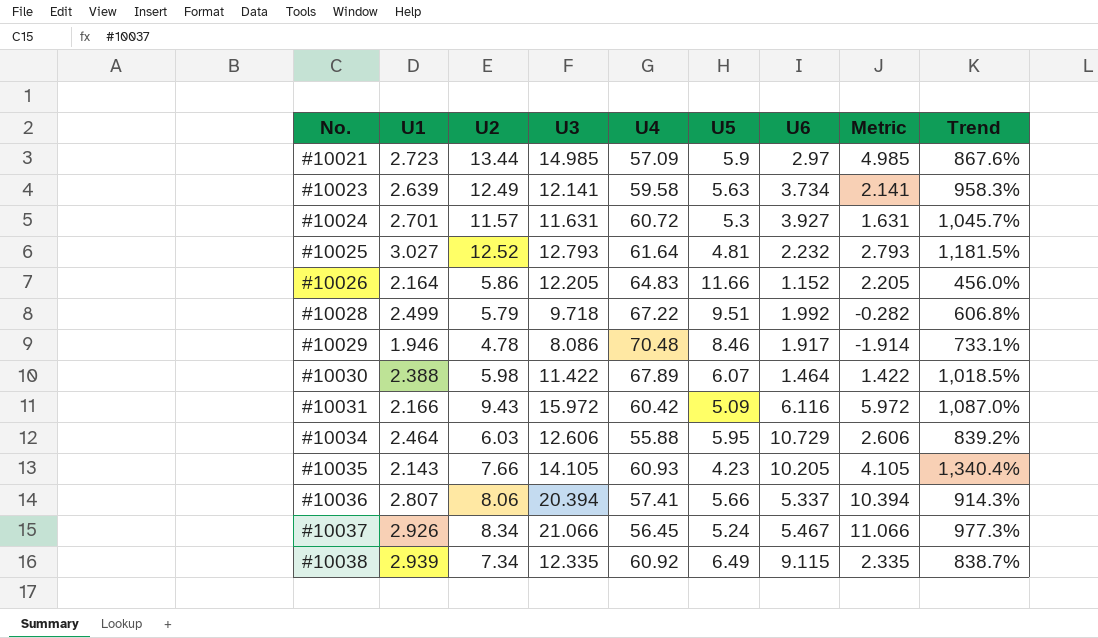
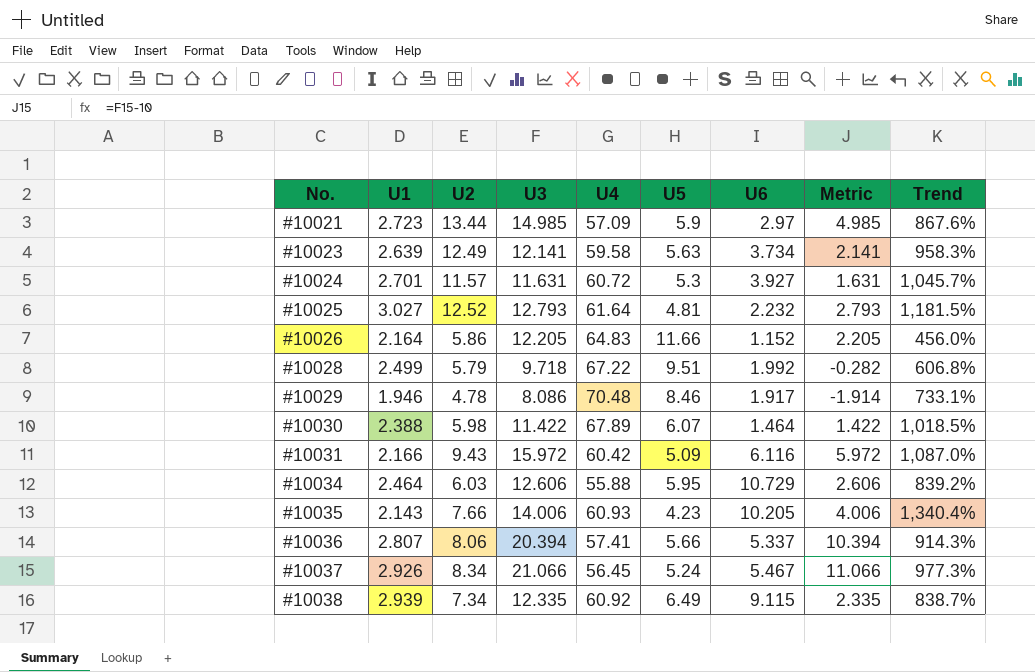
#10035 | U3: 14.105 -> 14.006
#10035 | Metric: 4.105 -> 4.006

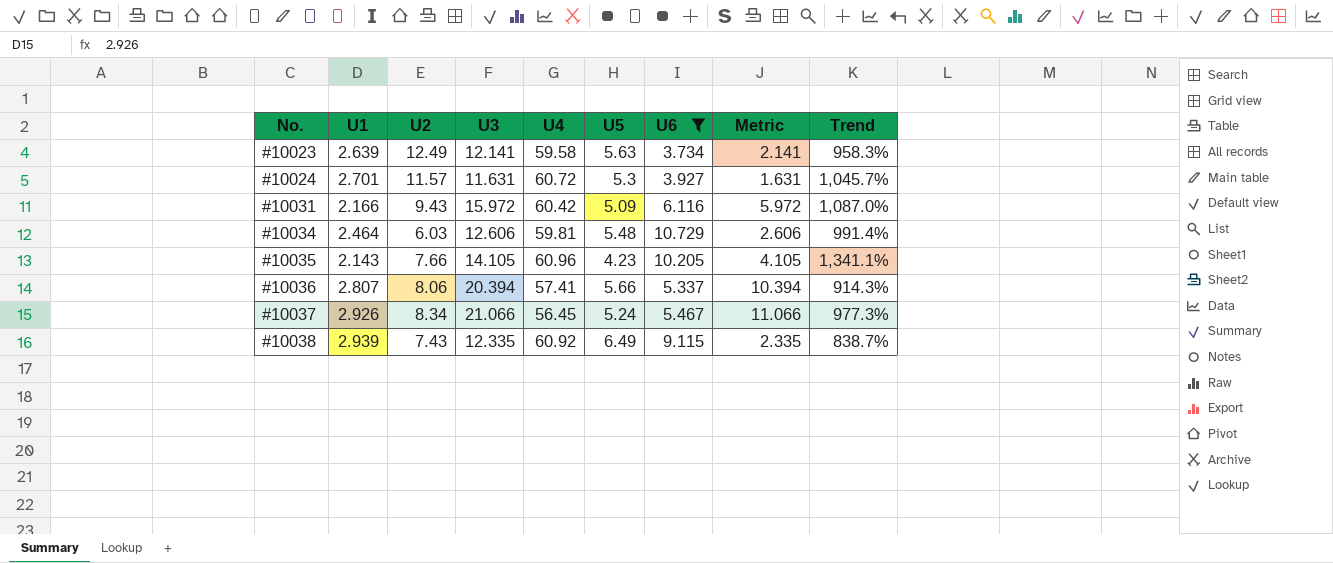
filter: none -> U6 >= 3.734
#10034 | U4: 55.88 -> 59.81
#10034 | U5: 5.95 -> 5.48
#10034 | Trend: 839.2% -> 991.4%
#10035 | U3: 14.006 -> 14.105
#10035 | U4: 60.93 -> 60.96
#10035 | Metric: 4.006 -> 4.105
#10035 | Trend: 1,340.4% -> 1,341.1%
#10038 | U2: 7.34 -> 7.43

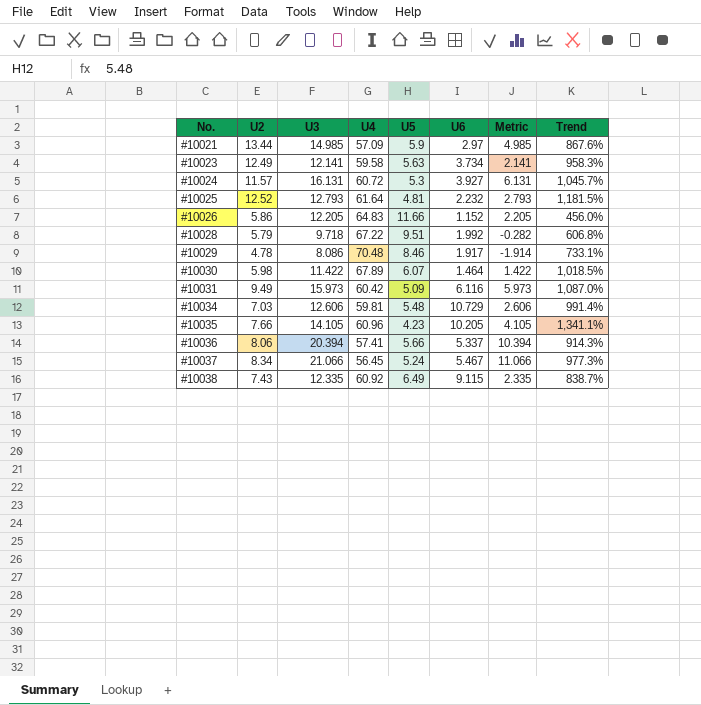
filter: U6 >= 3.734 -> none
column U1 | position: 2 -> none
#10024 | U3: 11.631 -> 16.131
#10024 | Metric: 1.631 -> 6.131
#10031 | U2: 9.43 -> 9.49
#10031 | U3: 15.972 -> 15.973
#10031 | Metric: 5.972 -> 5.973
#10034 | U2: 6.03 -> 7.03

